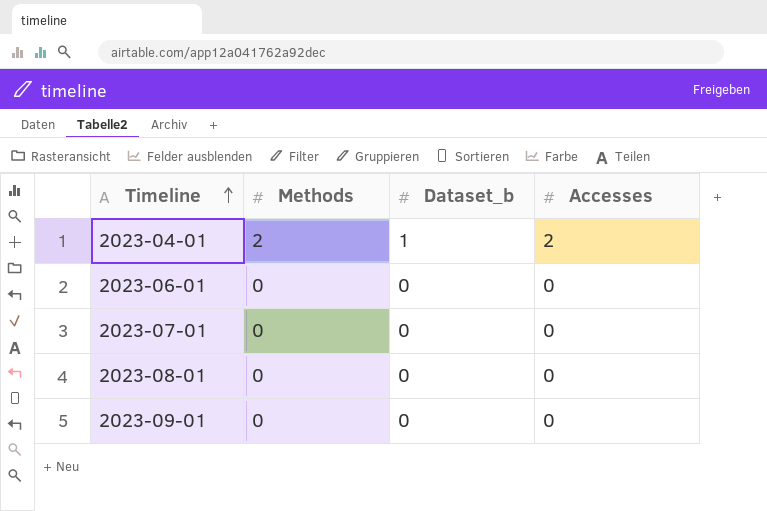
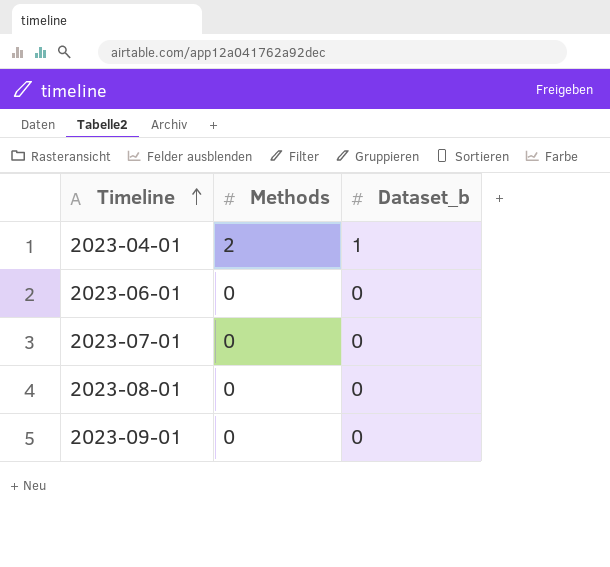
column Accesses | position: 4 -> none

